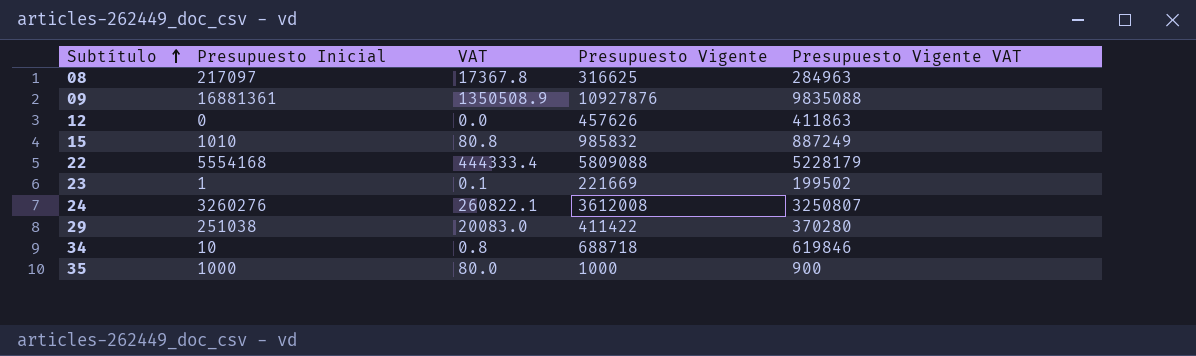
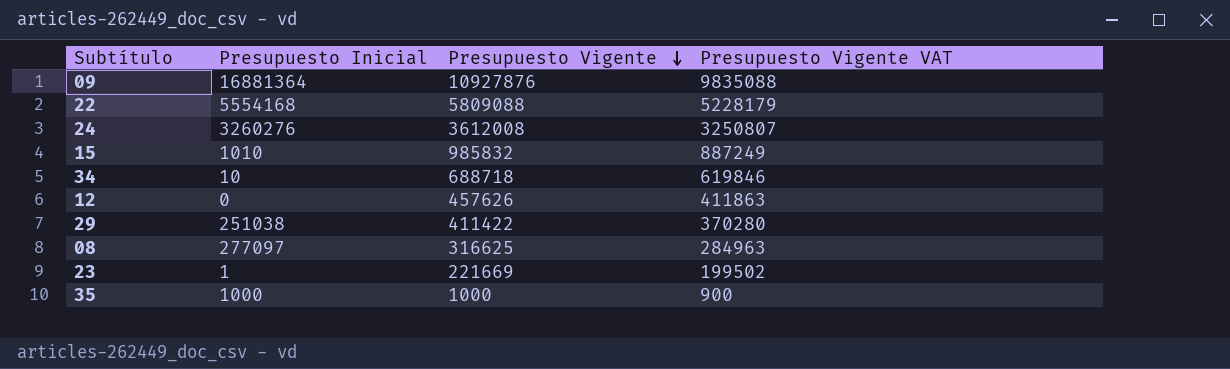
row order: Subtítulo ascending -> Presupuesto Vigente descending
column VAT | formula: [Presupuesto Inicial] * 0.08 -> none
09 | Presupuesto Inicial: 16881361 -> 16881364
08 | Presupuesto Inicial: 217097 -> 277097

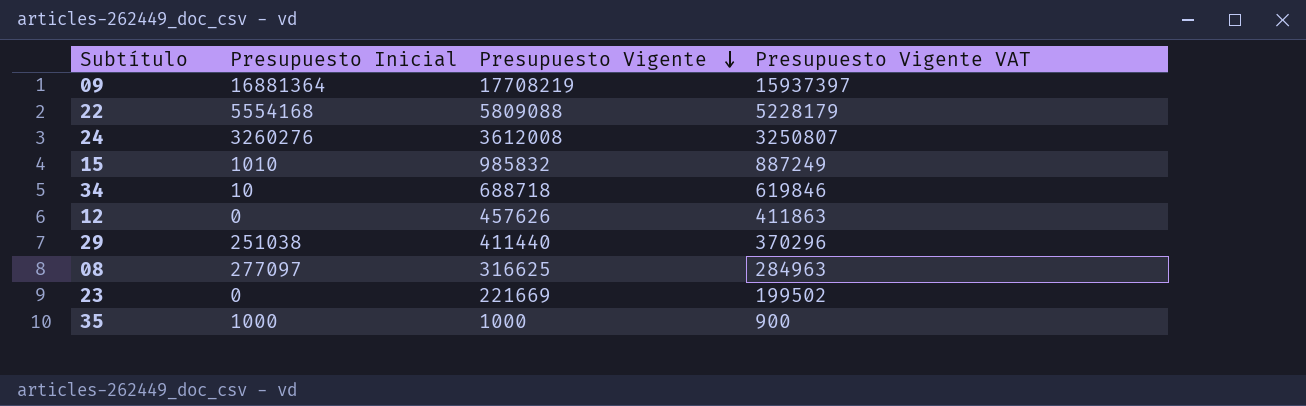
09 | Presupuesto Vigente: 10927876 -> 17708219
09 | Presupuesto Vigente VAT: 9835088 -> 15937397
29 | Presupuesto Vigente: 411422 -> 411440
29 | Presupuesto Vigente VAT: 370280 -> 370296
23 | Presupuesto Inicial: 1 -> 0

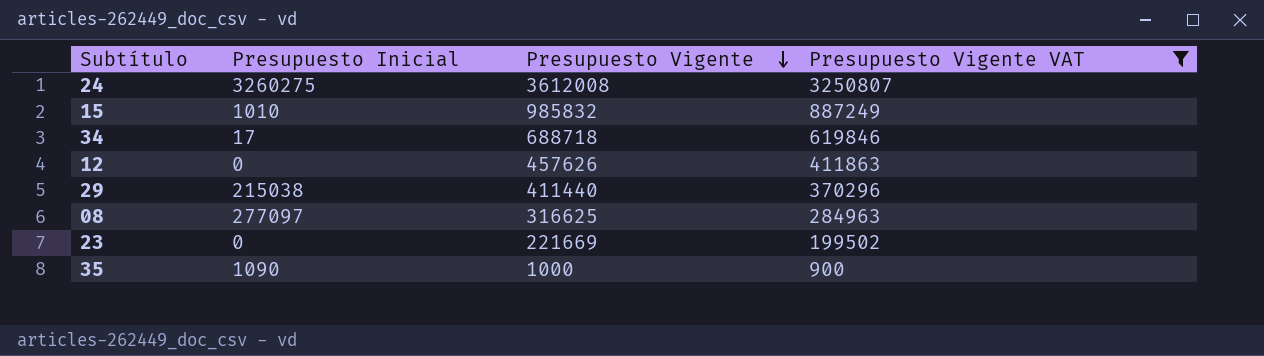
filter: none -> Presupuesto Vigente VAT <= 3250807
24 | Presupuesto Inicial: 3260276 -> 3260275
34 | Presupuesto Inicial: 10 -> 17
29 | Presupuesto Inicial: 251038 -> 215038
35 | Presupuesto Inicial: 1000 -> 1090

